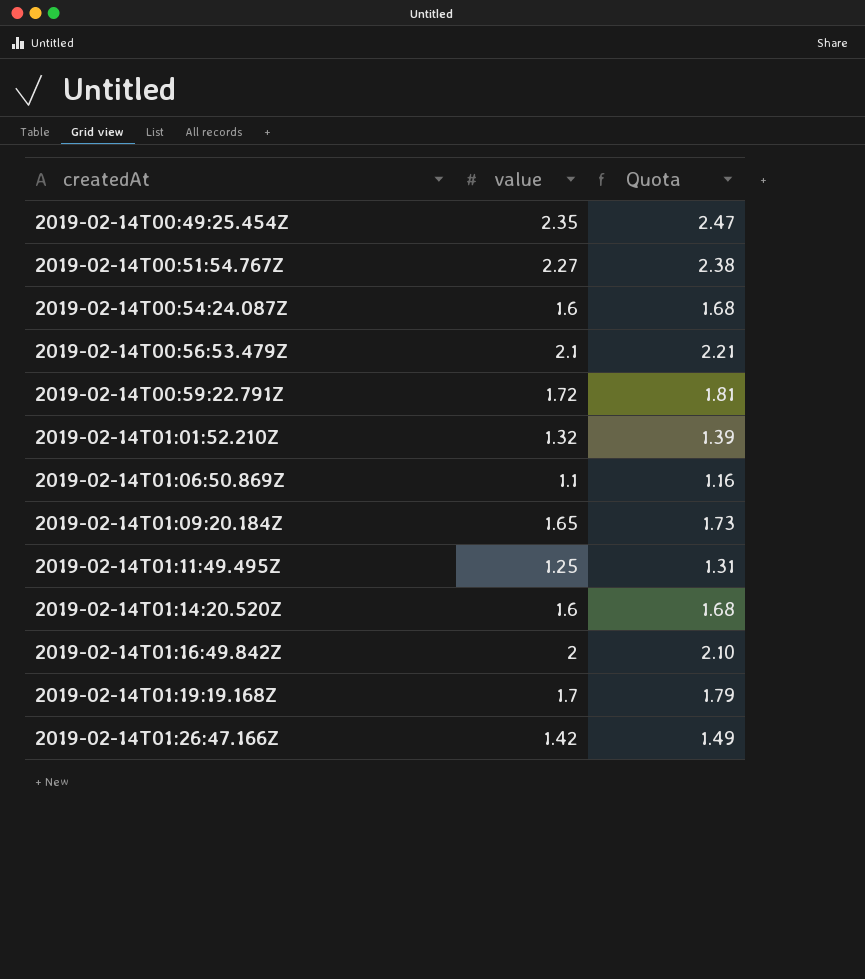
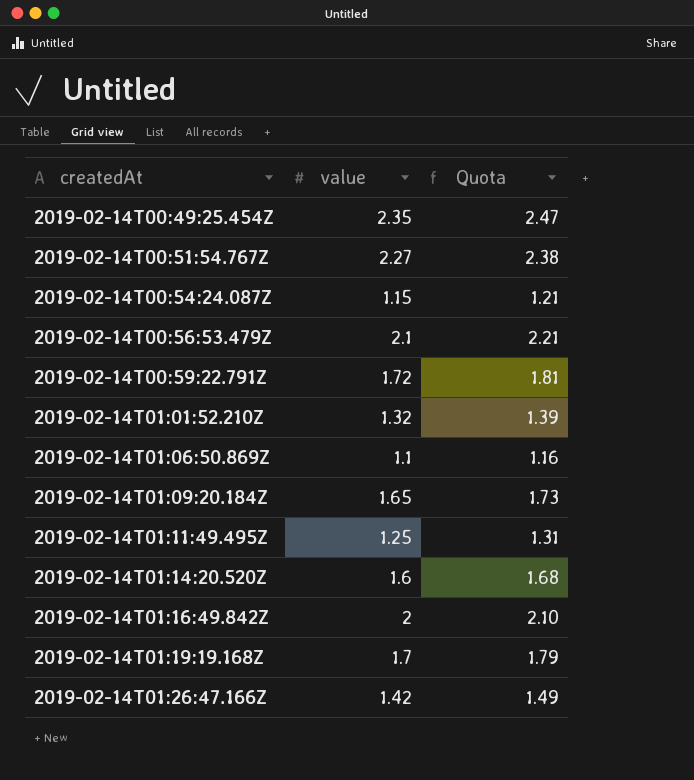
2019-02-14T00:54:24.087Z | value: 1.6 -> 1.15
2019-02-14T00:54:24.087Z | Quota: 1.68 -> 1.21

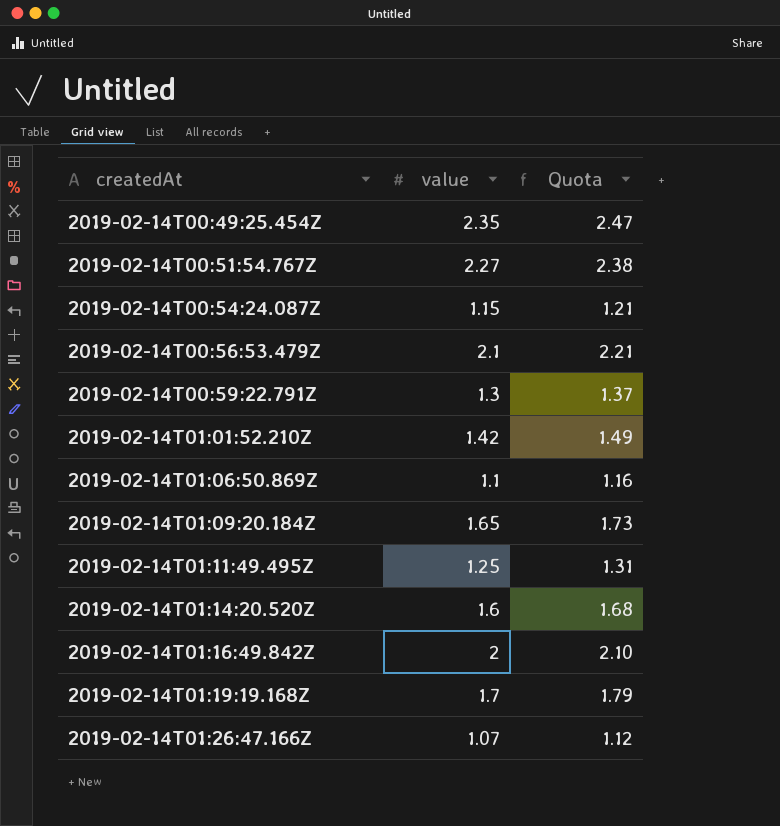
2019-02-14T00:59:22.791Z | value: 1.72 -> 1.3
2019-02-14T00:59:22.791Z | Quota: 1.81 -> 1.37
2019-02-14T01:01:52.210Z | value: 1.32 -> 1.42
2019-02-14T01:01:52.210Z | Quota: 1.39 -> 1.49
2019-02-14T01:26:47.166Z | value: 1.42 -> 1.07
2019-02-14T01:26:47.166Z | Quota: 1.49 -> 1.12

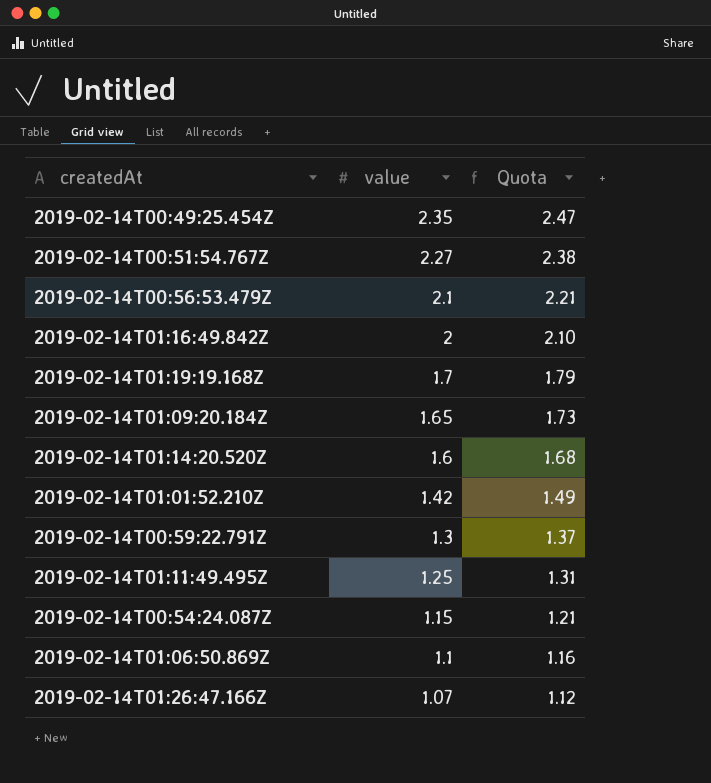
row order: createdAt ascending -> value descending

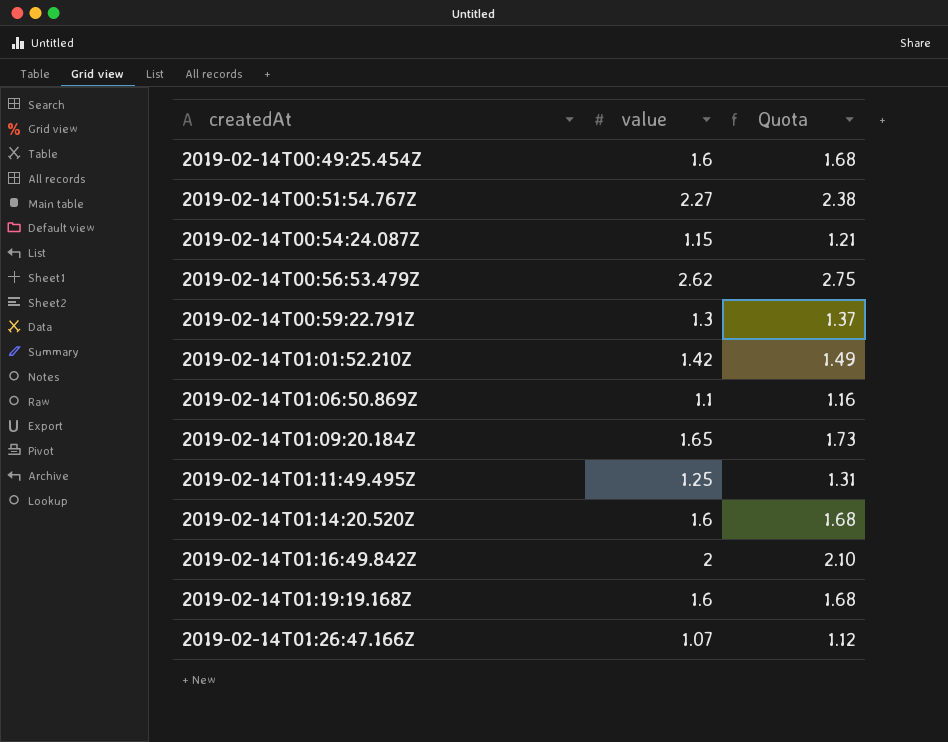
row order: value descending -> createdAt ascending
2019-02-14T00:49:25.454Z | value: 2.35 -> 1.6
2019-02-14T00:49:25.454Z | Quota: 2.47 -> 1.68
2019-02-14T00:56:53.479Z | value: 2.1 -> 2.62
2019-02-14T00:56:53.479Z | Quota: 2.21 -> 2.75
2019-02-14T01:19:19.168Z | value: 1.7 -> 1.6
2019-02-14T01:19:19.168Z | Quota: 1.79 -> 1.68

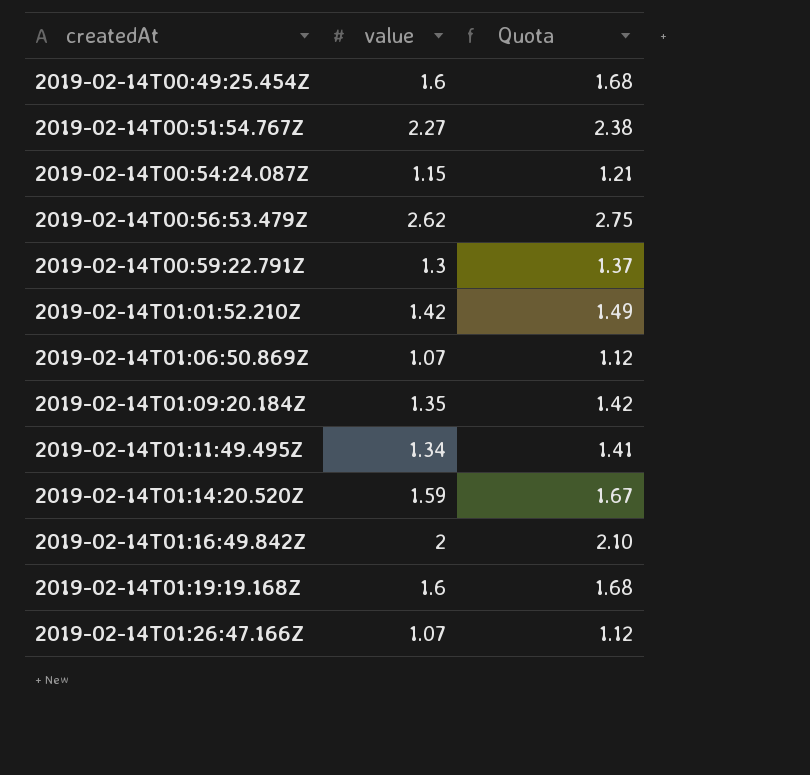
2019-02-14T01:06:50.869Z | value: 1.1 -> 1.07
2019-02-14T01:06:50.869Z | Quota: 1.16 -> 1.12
2019-02-14T01:09:20.184Z | value: 1.65 -> 1.35
2019-02-14T01:09:20.184Z | Quota: 1.73 -> 1.42
2019-02-14T01:11:49.495Z | value: 1.25 -> 1.34
2019-02-14T01:11:49.495Z | Quota: 1.31 -> 1.41
2019-02-14T01:14:20.520Z | value: 1.6 -> 1.59
2019-02-14T01:14:20.520Z | Quota: 1.68 -> 1.67

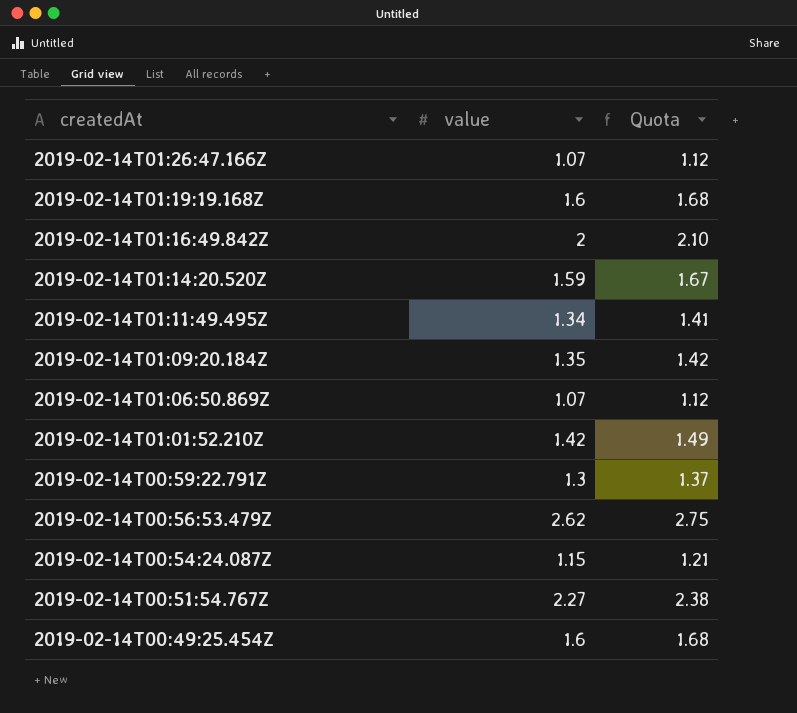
row order: createdAt ascending -> createdAt descending

